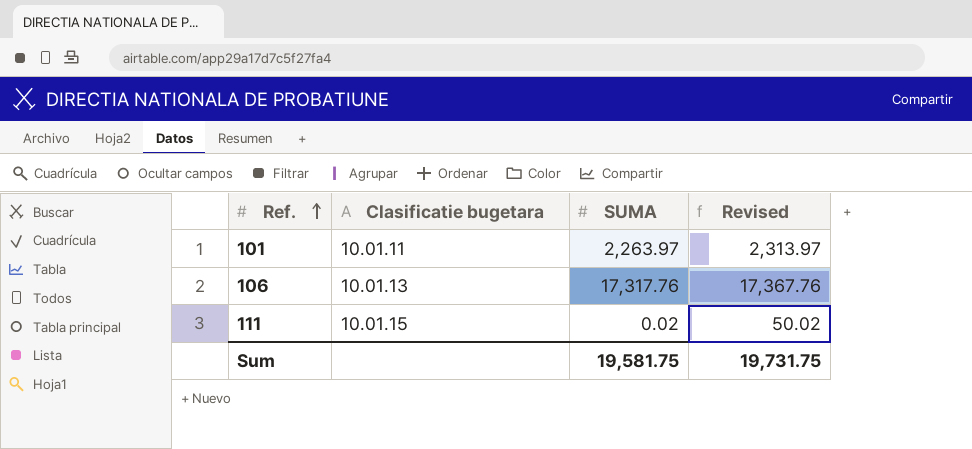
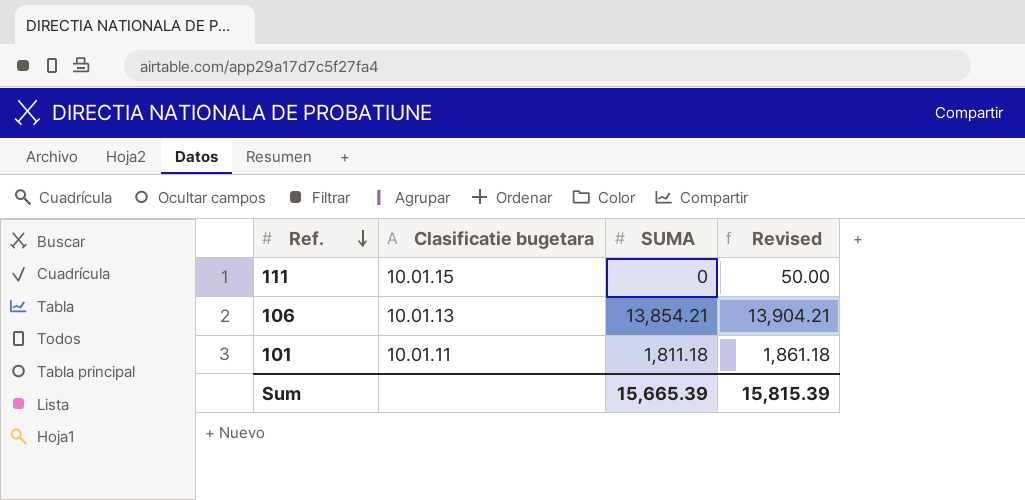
row order: Ref. ascending -> Ref. descending
111 | SUMA: 0.02 -> 0
111 | Revised: 50.02 -> 50.00
106 | SUMA: 17,317.76 -> 13,854.21
106 | Revised: 17,367.76 -> 13,904.21
101 | SUMA: 2,263.97 -> 1,811.18
101 | Revised: 2,313.97 -> 1,861.18
Sum | SUMA: 19,581.75 -> 15,665.39
Sum | Revised: 19,731.75 -> 15,815.39

